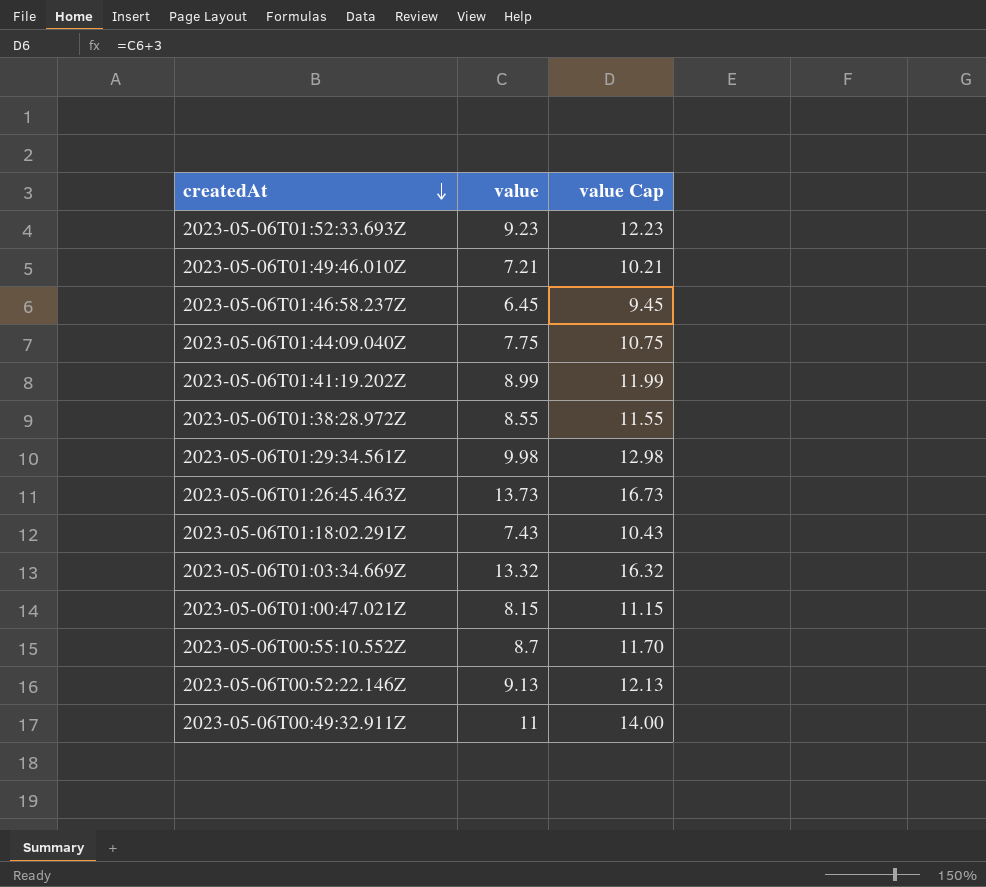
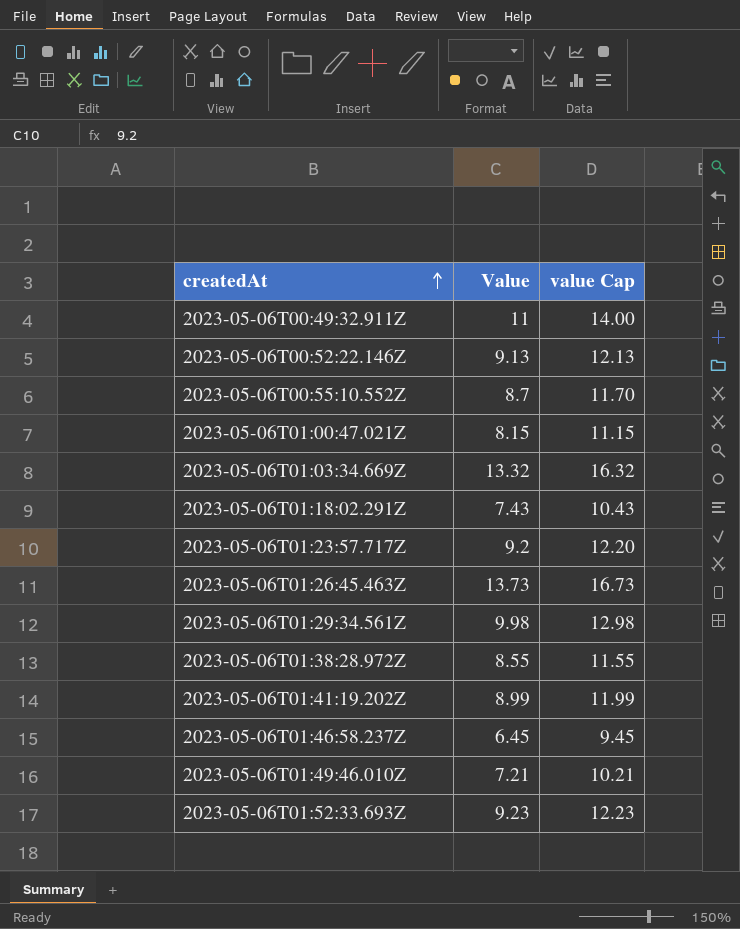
row order: createdAt descending -> createdAt ascending
column name: value -> Value
row 2023-05-06T01:44:09.040Z: 7.75 | 10.75 -> none
row 2023-05-06T01:23:57.717Z: none -> 9.2 | 12.20

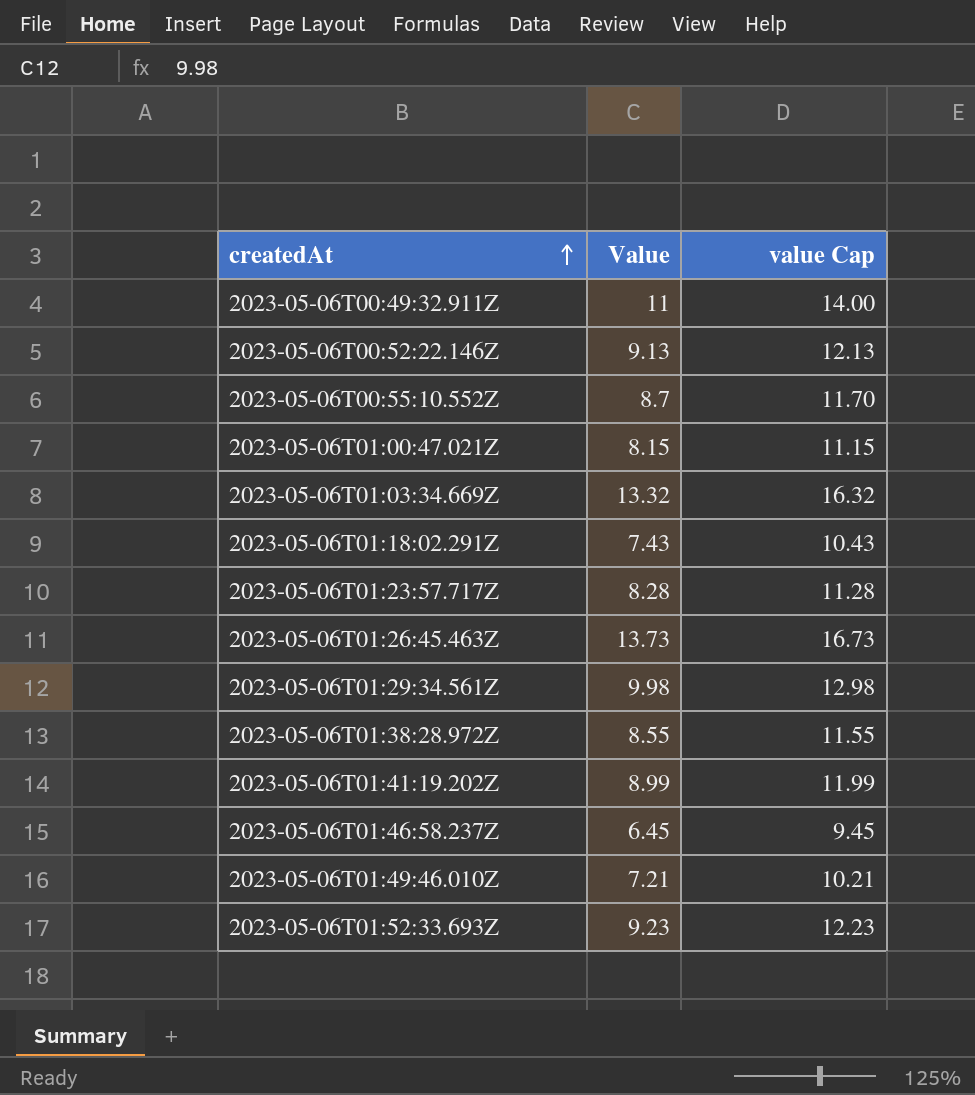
2023-05-06T01:23:57.717Z | Value: 9.2 -> 8.28
2023-05-06T01:23:57.717Z | value Cap: 12.20 -> 11.28

